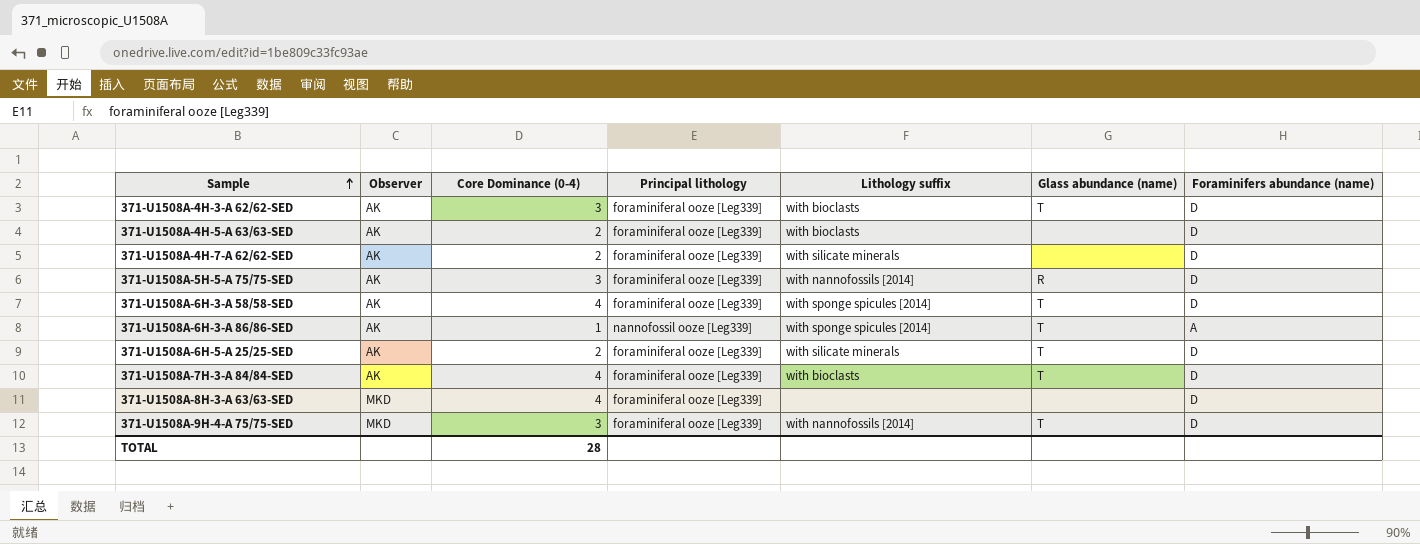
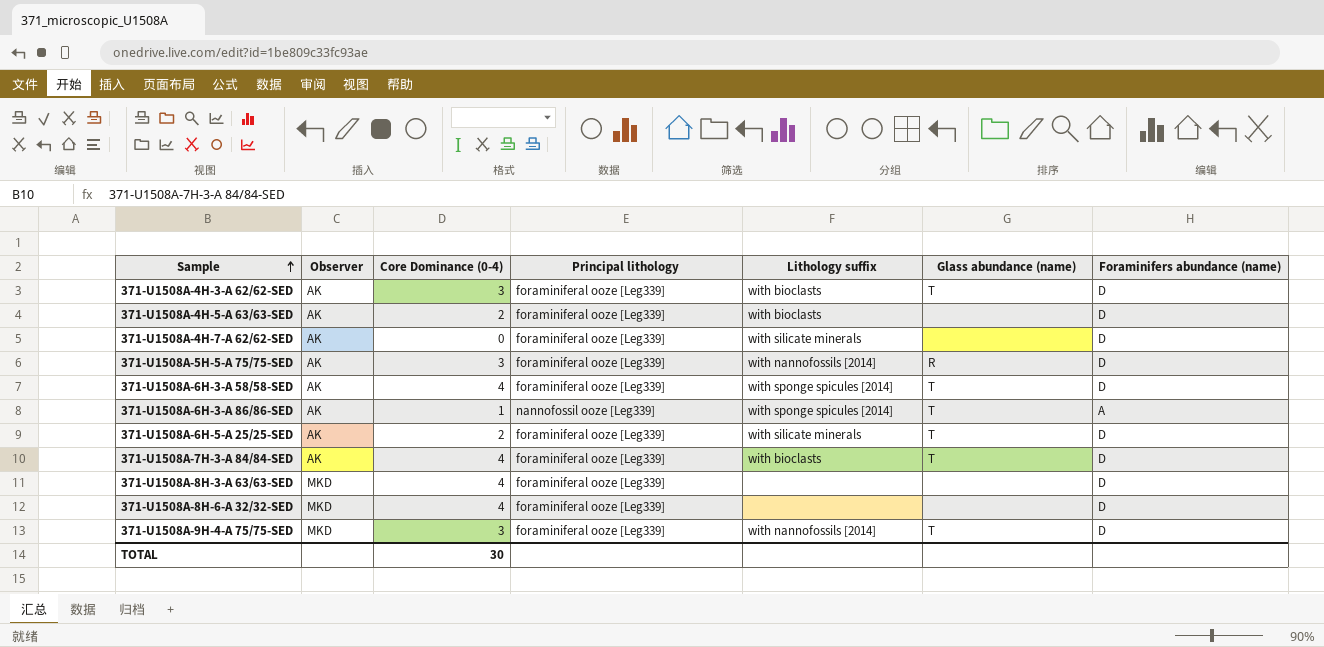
371-U1508A-4H-7-A 62/62-SED | Core Dominance (0-4): 2 -> 0
row 371-U1508A-8H-6-A 32/32-SED: none -> MKD | 4 | foraminiferal ooze [Leg339] | none | none | D
TOTAL | Core Dominance (0-4): 28 -> 30

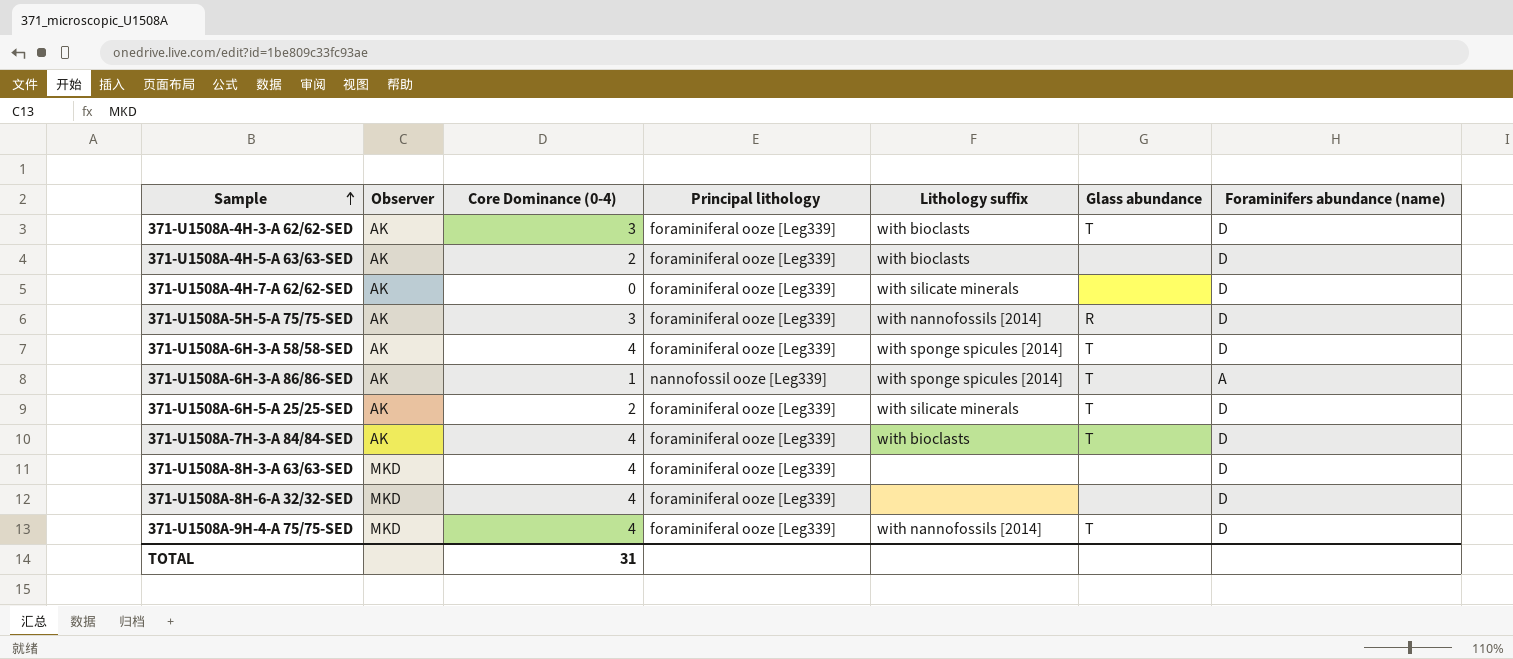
column name: Glass abundance (name) -> Glass abundance
371-U1508A-9H-4-A 75/75-SED | Core Dominance (0-4): 3 -> 4
TOTAL | Core Dominance (0-4): 30 -> 31

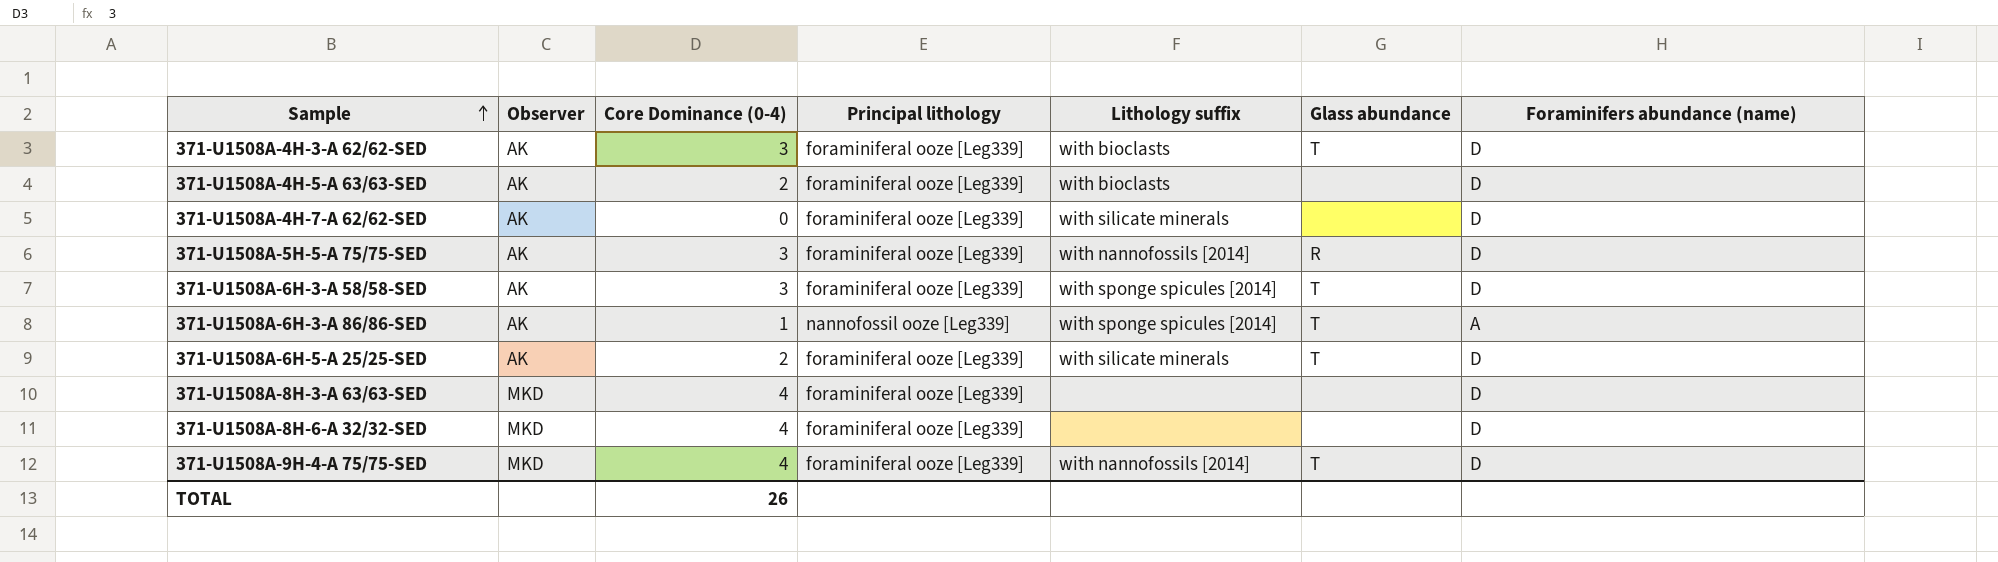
row 371-U1508A-7H-3-A 84/84-SED: AK | 4 | foraminiferal ooze [Leg339] | with bioclasts | T | D -> none
371-U1508A-6H-3-A 58/58-SED | Core Dominance (0-4): 4 -> 3
TOTAL | Core Dominance (0-4): 31 -> 26

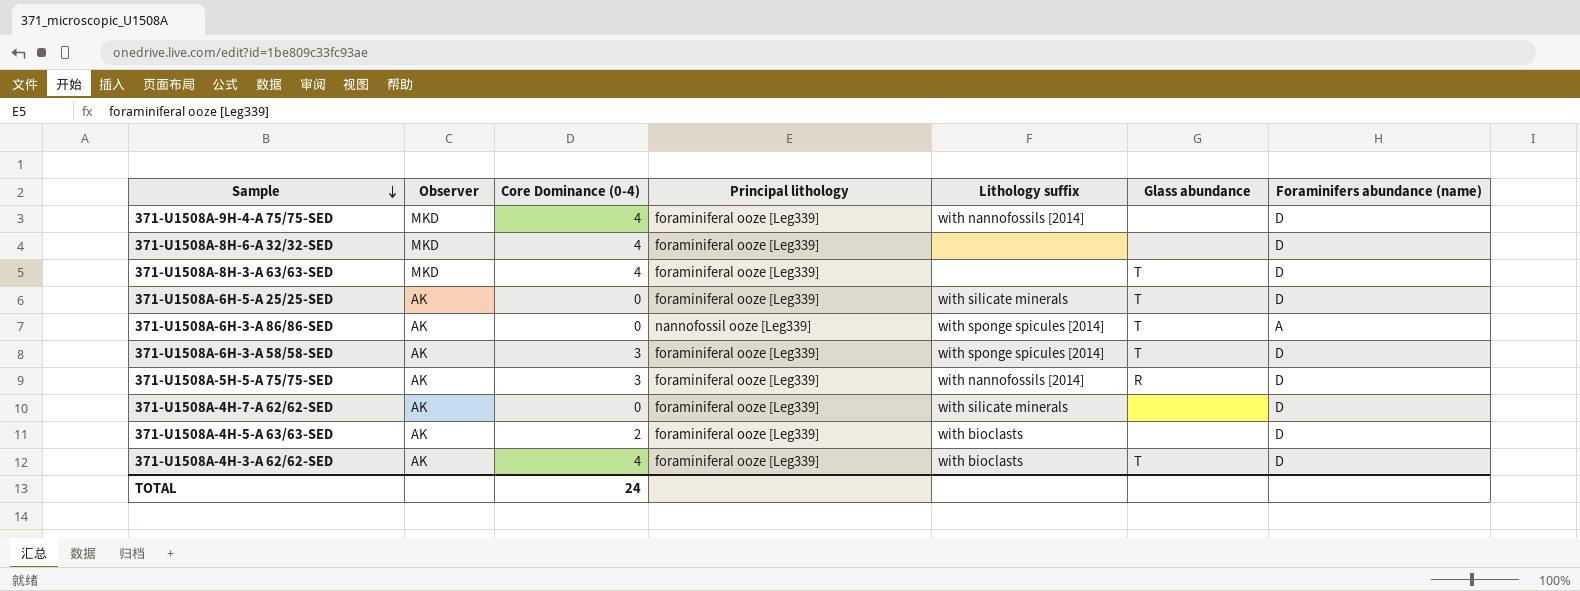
row order: Sample ascending -> Sample descending
371-U1508A-9H-4-A 75/75-SED | Glass abundance: T -> none
371-U1508A-8H-3-A 63/63-SED | Glass abundance: none -> T
371-U1508A-6H-5-A 25/25-SED | Core Dominance (0-4): 2 -> 0
371-U1508A-6H-3-A 86/86-SED | Core Dominance (0-4): 1 -> 0
371-U1508A-4H-3-A 62/62-SED | Core Dominance (0-4): 3 -> 4
TOTAL | Core Dominance (0-4): 26 -> 24

